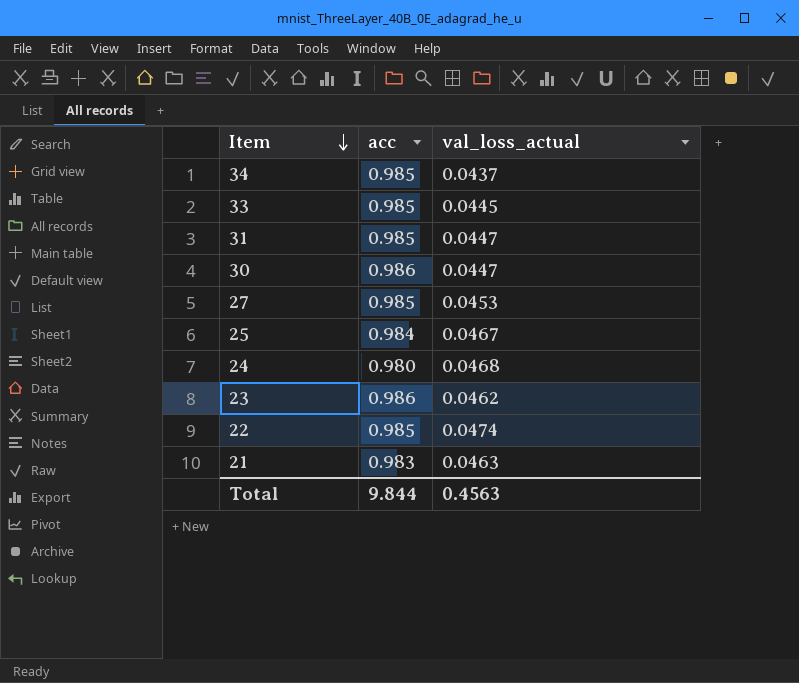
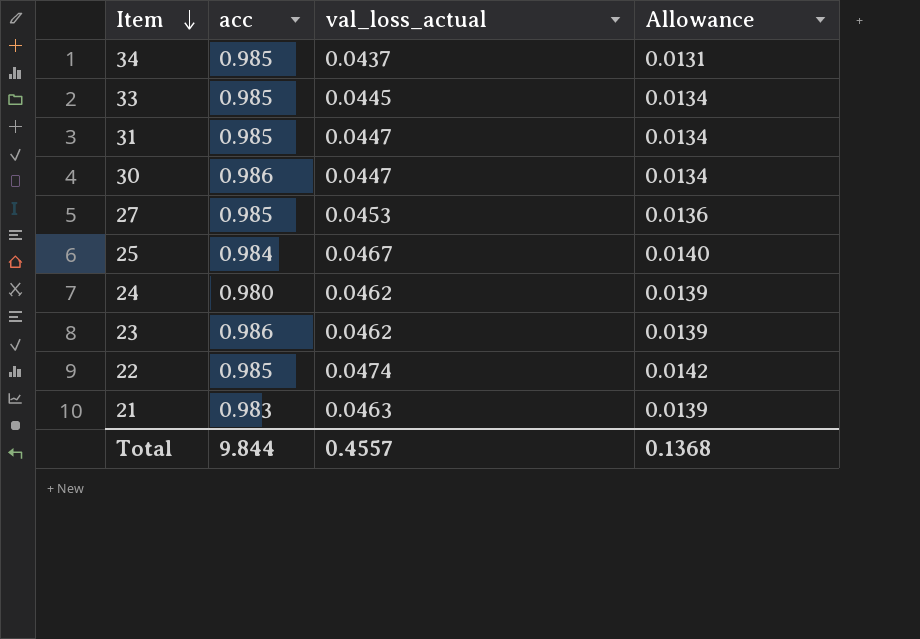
column Allowance | formula: none -> [val_loss_actual] * 0.3
24 | val_loss_actual: 0.0468 -> 0.0462
Total | val_loss_actual: 0.4563 -> 0.4557

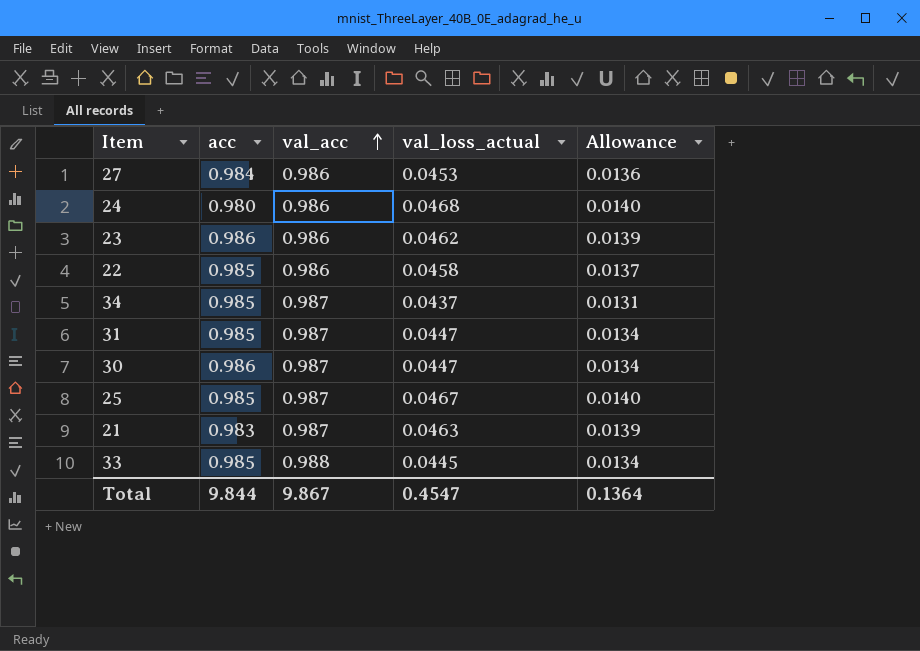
row order: Item descending -> val_acc ascending
column val_acc | position: none -> 3
27 | acc: 0.985 -> 0.984
24 | val_loss_actual: 0.0462 -> 0.0468
24 | Allowance: 0.0139 -> 0.0140
22 | val_loss_actual: 0.0474 -> 0.0458
22 | Allowance: 0.0142 -> 0.0137
25 | acc: 0.984 -> 0.985
Total | val_loss_actual: 0.4557 -> 0.4547
Total | Allowance: 0.1368 -> 0.1364

